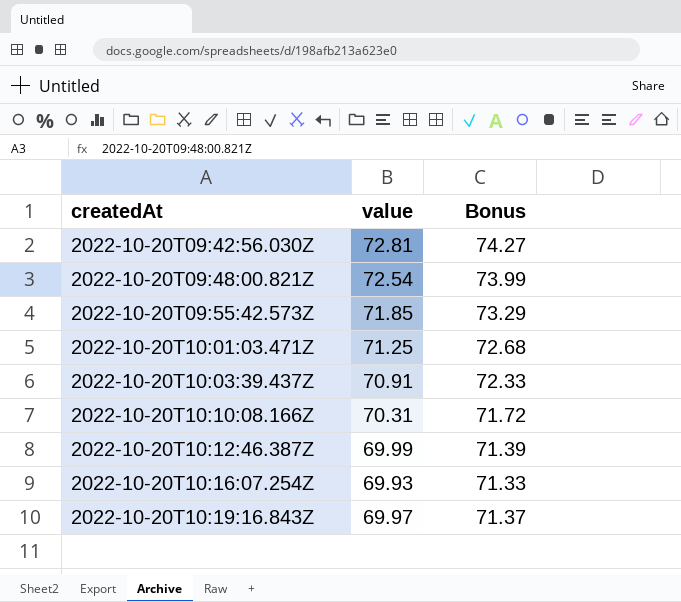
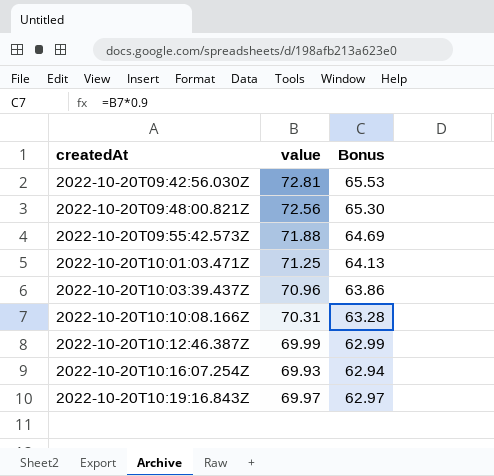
column Bonus | formula: [value] * 1.02 -> [value] * 0.9
2022-10-20T09:48:00.821Z | value: 72.54 -> 72.56
2022-10-20T09:55:42.573Z | value: 71.85 -> 71.88
2022-10-20T10:03:39.437Z | value: 70.91 -> 70.96

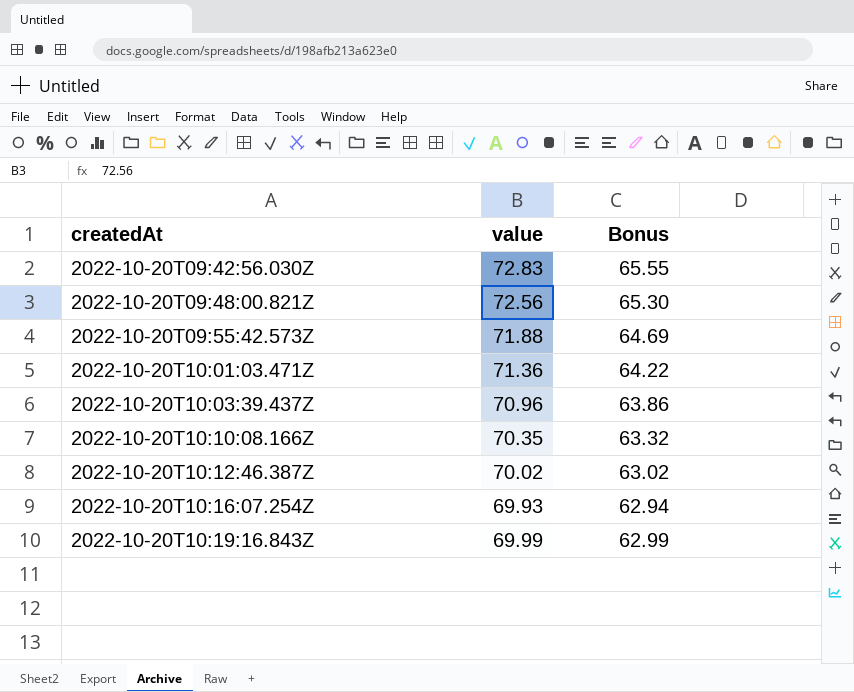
2022-10-20T09:42:56.030Z | value: 72.81 -> 72.83
2022-10-20T09:42:56.030Z | Bonus: 65.53 -> 65.55
2022-10-20T10:01:03.471Z | value: 71.25 -> 71.36
2022-10-20T10:01:03.471Z | Bonus: 64.13 -> 64.22
2022-10-20T10:10:08.166Z | value: 70.31 -> 70.35
2022-10-20T10:10:08.166Z | Bonus: 63.28 -> 63.32
2022-10-20T10:12:46.387Z | value: 69.99 -> 70.02
2022-10-20T10:12:46.387Z | Bonus: 62.99 -> 63.02
2022-10-20T10:19:16.843Z | value: 69.97 -> 69.99
2022-10-20T10:19:16.843Z | Bonus: 62.97 -> 62.99

